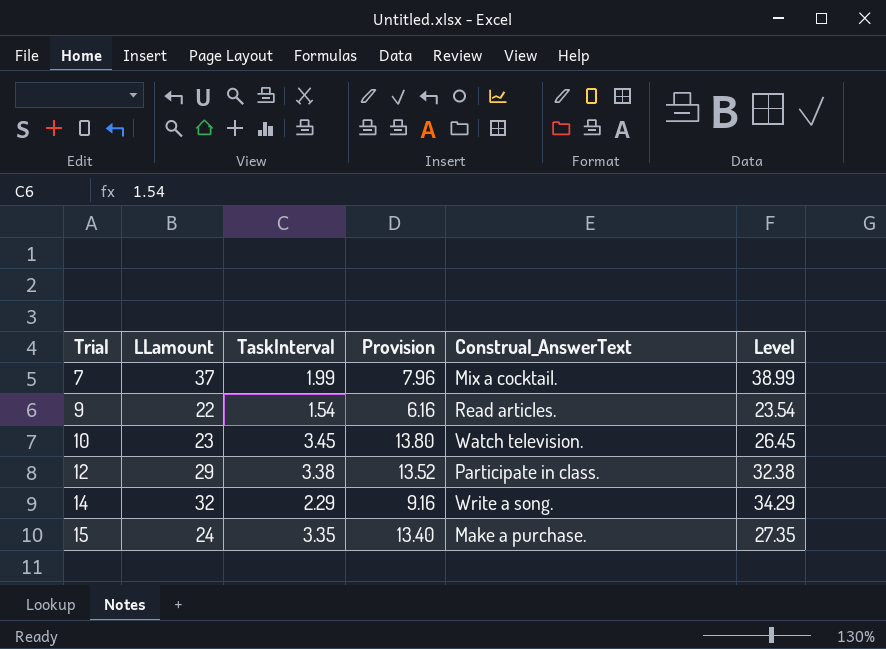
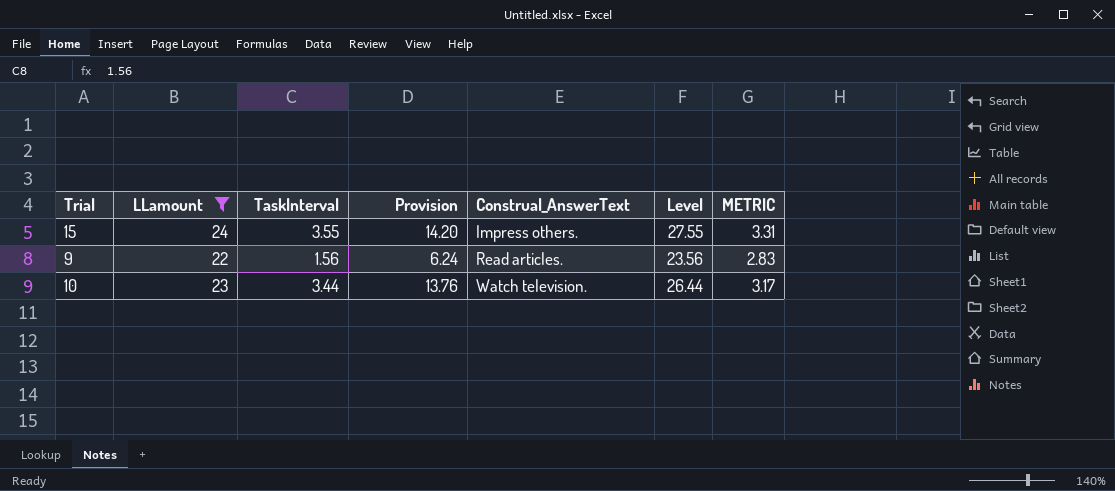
filter: none -> LLamount <= 24
row order: Trial ascending -> Construal_AnswerText ascending
column METRIC | formula: none -> [Level] * 0.12
15 | TaskInterval: 3.35 -> 3.55
15 | Provision: 13.40 -> 14.20
15 | Construal_AnswerText: Make a purchase. -> Impress others.
15 | Level: 27.35 -> 27.55
9 | TaskInterval: 1.54 -> 1.56
9 | Provision: 6.16 -> 6.24
9 | Level: 23.54 -> 23.56
10 | TaskInterval: 3.45 -> 3.44
10 | Provision: 13.80 -> 13.76
10 | Level: 26.45 -> 26.44

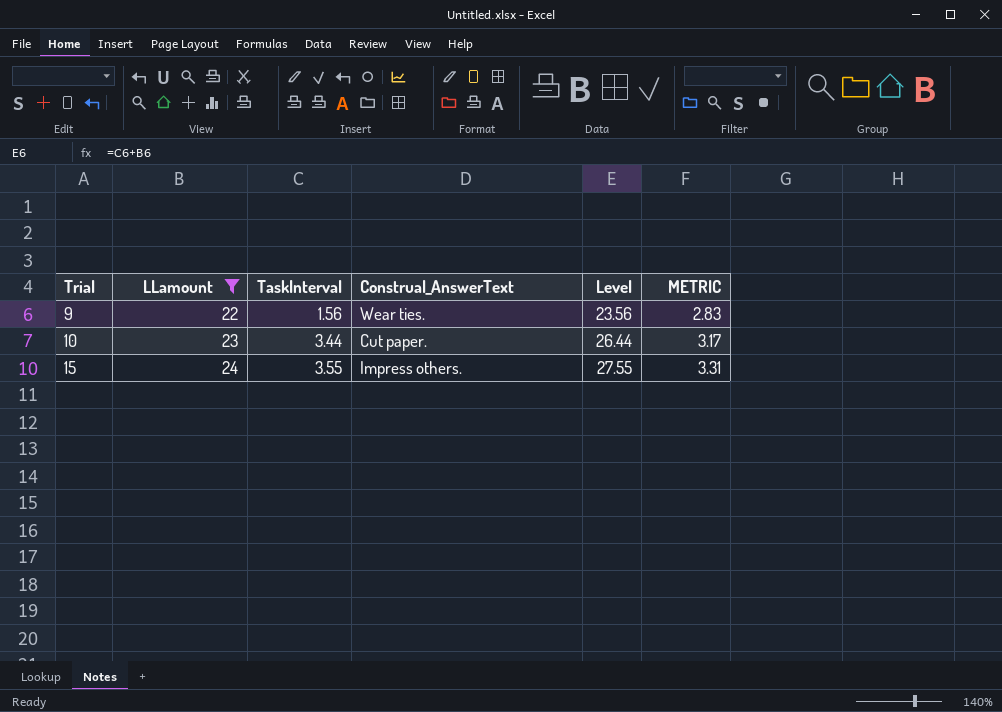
row order: Construal_AnswerText ascending -> Trial ascending
column Provision | formula: [TaskInterval] * 4 -> none
9 | Construal_AnswerText: Read articles. -> Wear ties.
10 | Construal_AnswerText: Watch television. -> Cut paper.

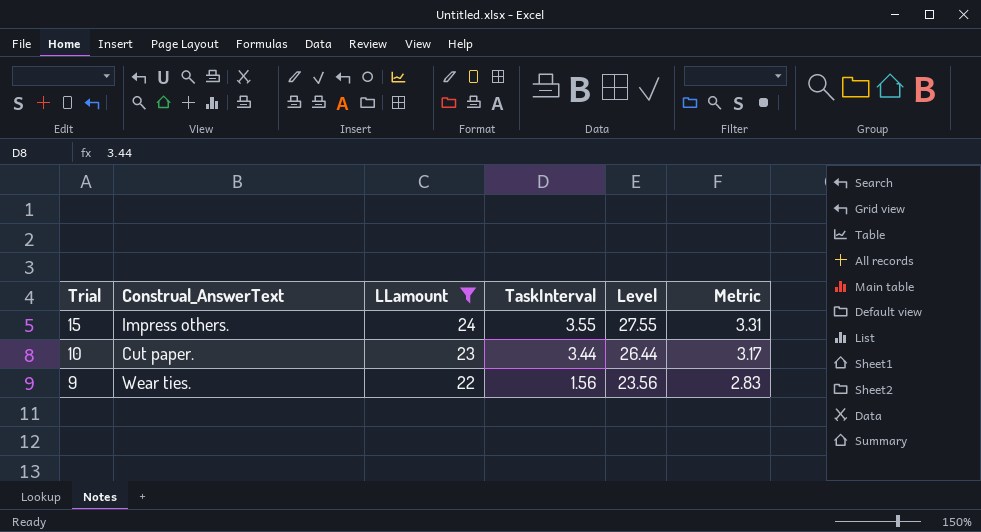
row order: Trial ascending -> Trial descending
column Construal_AnswerText | position: 4 -> 2
column name: METRIC -> Metric

